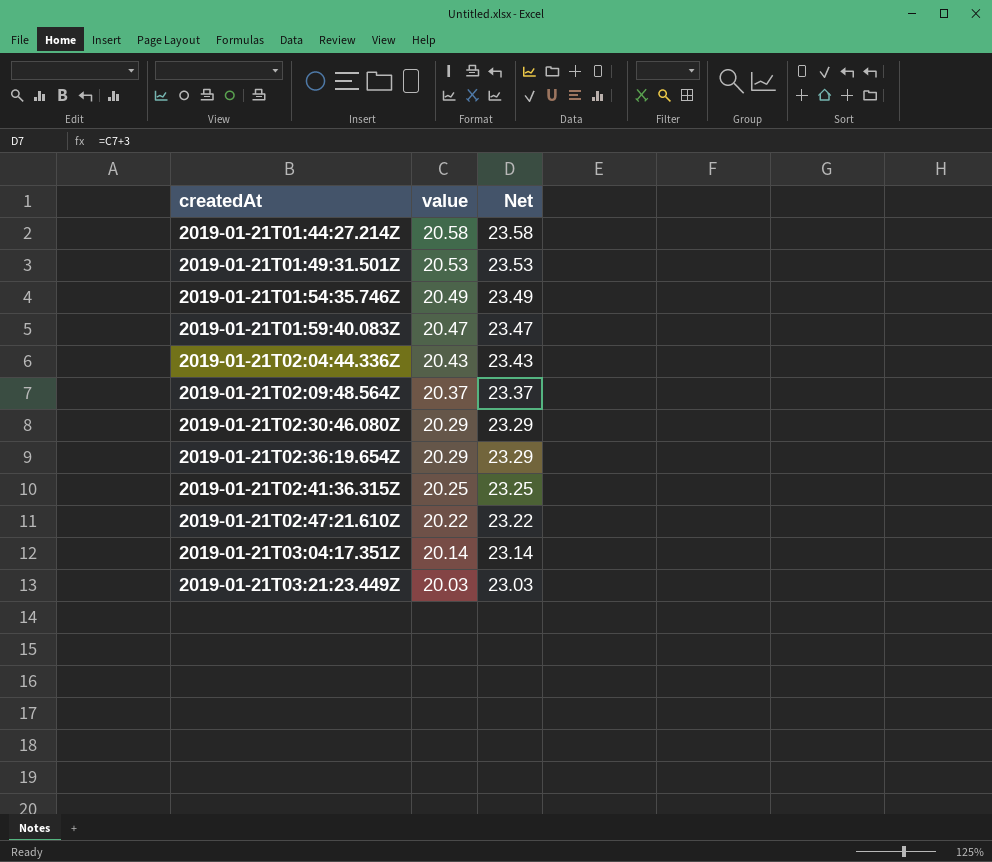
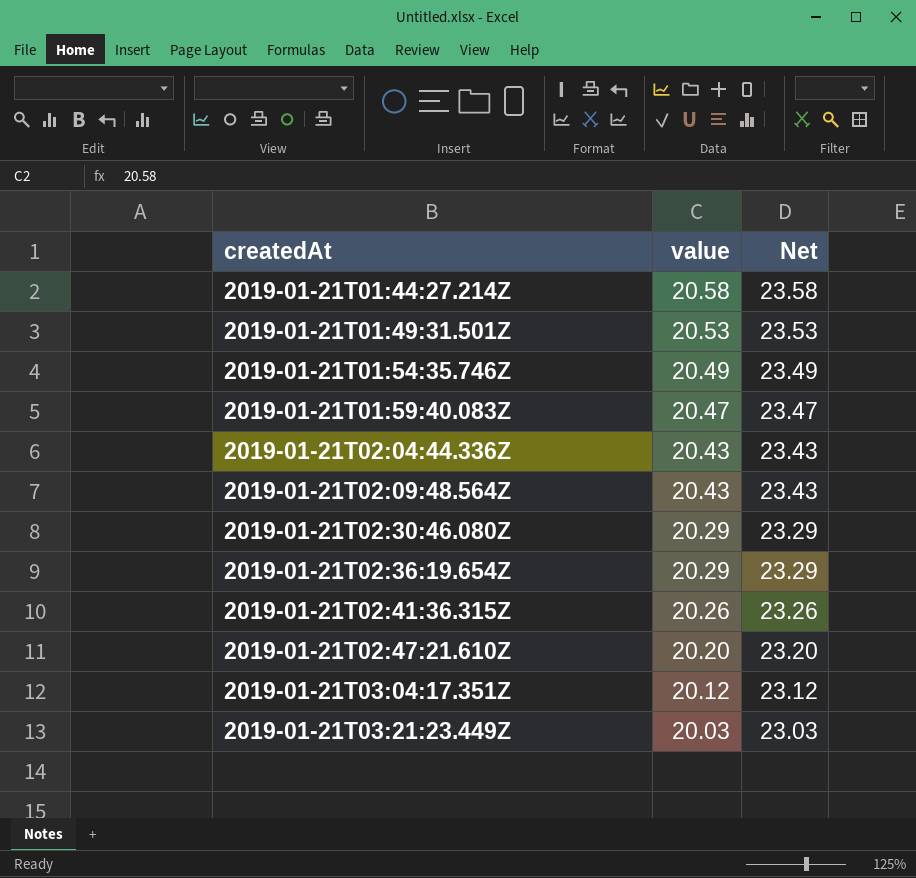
2019-01-21T02:09:48.564Z | value: 20.37 -> 20.43
2019-01-21T02:09:48.564Z | Net: 23.37 -> 23.43
2019-01-21T02:41:36.315Z | value: 20.25 -> 20.26
2019-01-21T02:41:36.315Z | Net: 23.25 -> 23.26
2019-01-21T02:47:21.610Z | value: 20.22 -> 20.20
2019-01-21T02:47:21.610Z | Net: 23.22 -> 23.20
2019-01-21T03:04:17.351Z | value: 20.14 -> 20.12
2019-01-21T03:04:17.351Z | Net: 23.14 -> 23.12

